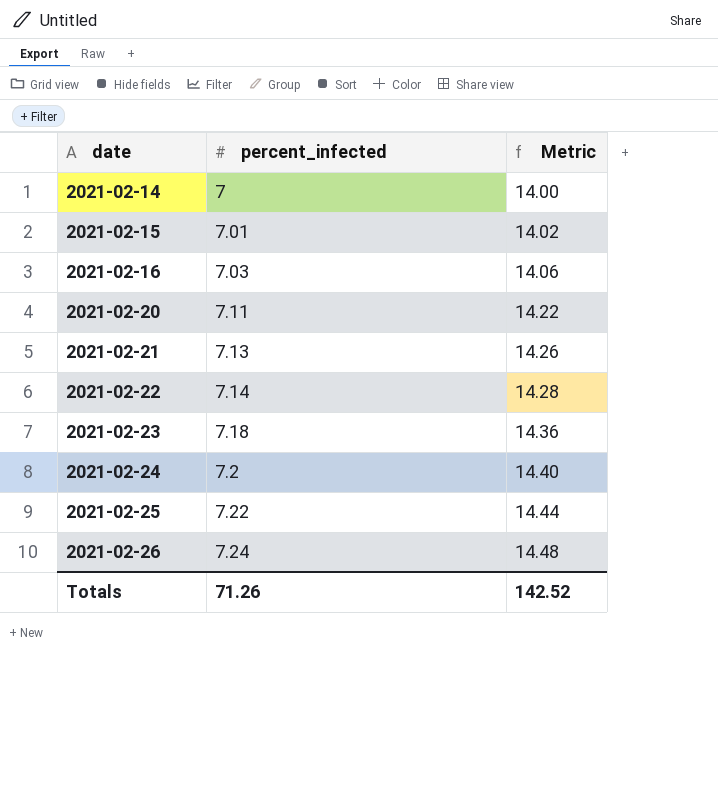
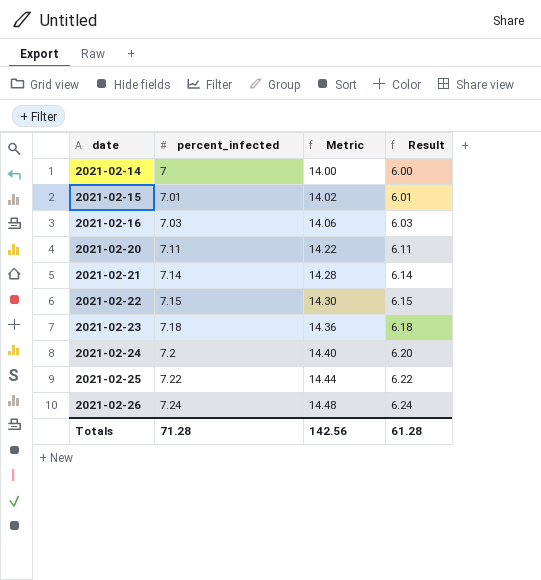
column Result | formula: none -> [percent_infected] - 1
2021-02-21 | percent_infected: 7.13 -> 7.14
2021-02-21 | Metric: 14.26 -> 14.28
2021-02-22 | percent_infected: 7.14 -> 7.15
2021-02-22 | Metric: 14.28 -> 14.30
Totals | percent_infected: 71.26 -> 71.28
Totals | Metric: 142.52 -> 142.56

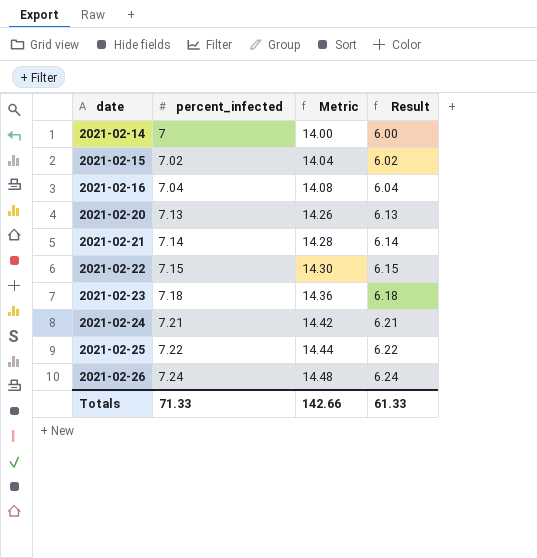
2021-02-15 | percent_infected: 7.01 -> 7.02
2021-02-15 | Metric: 14.02 -> 14.04
2021-02-15 | Result: 6.01 -> 6.02
2021-02-16 | percent_infected: 7.03 -> 7.04
2021-02-16 | Metric: 14.06 -> 14.08
2021-02-16 | Result: 6.03 -> 6.04
2021-02-20 | percent_infected: 7.11 -> 7.13
2021-02-20 | Metric: 14.22 -> 14.26
2021-02-20 | Result: 6.11 -> 6.13
2021-02-24 | percent_infected: 7.2 -> 7.21
2021-02-24 | Metric: 14.40 -> 14.42
2021-02-24 | Result: 6.20 -> 6.21
Totals | percent_infected: 71.28 -> 71.33
Totals | Metric: 142.56 -> 142.66
Totals | Result: 61.28 -> 61.33

